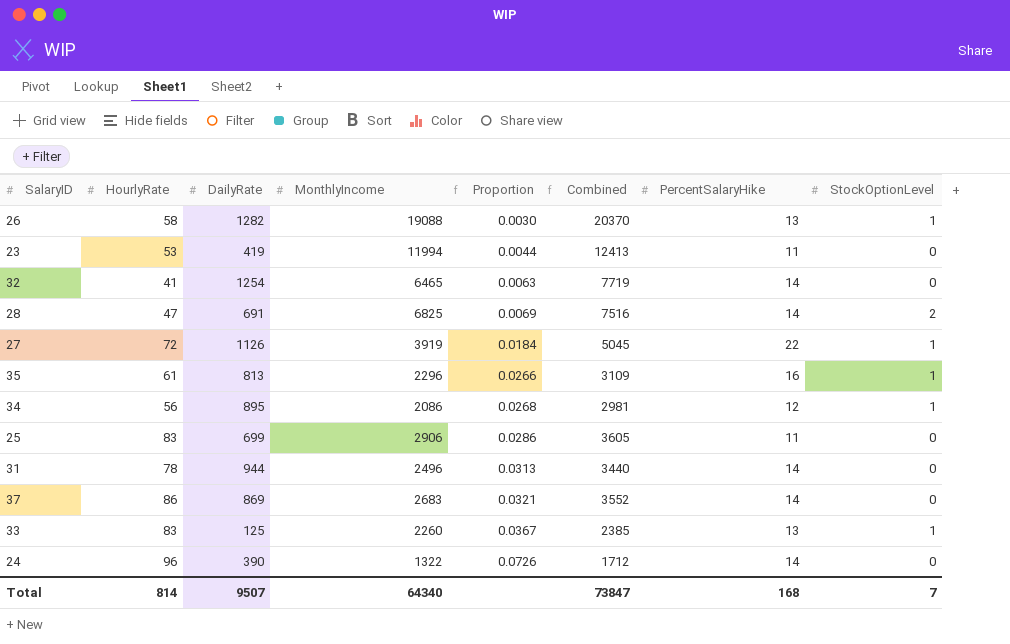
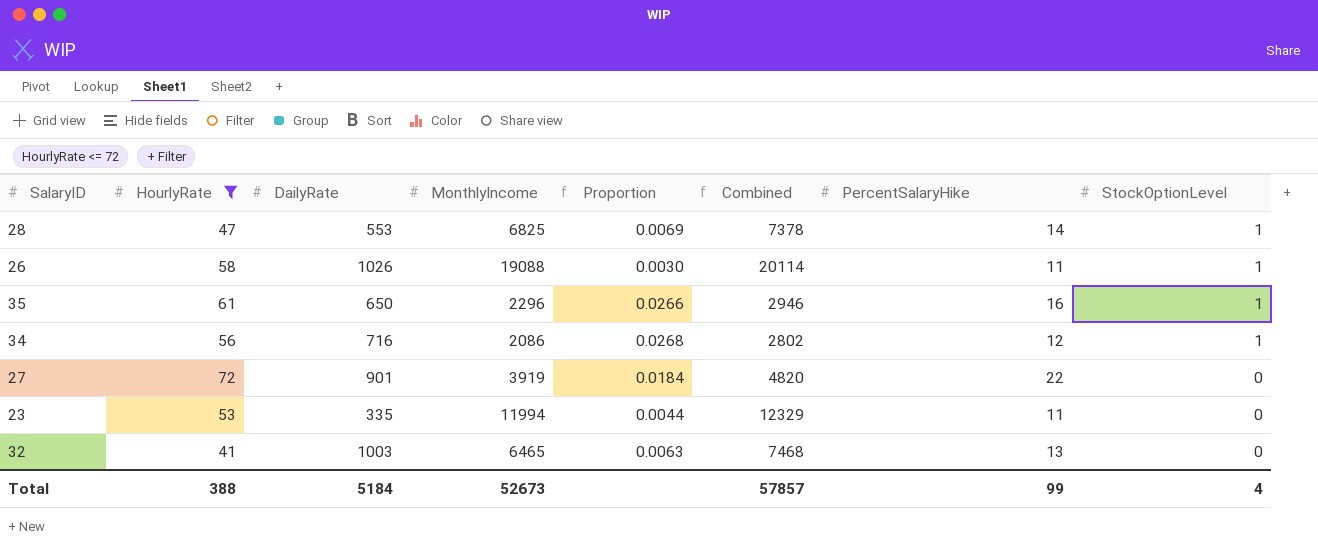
filter: none -> HourlyRate <= 72
row order: Proportion ascending -> StockOptionLevel descending
28 | DailyRate: 691 -> 553
28 | Combined: 7516 -> 7378
28 | StockOptionLevel: 2 -> 1
26 | DailyRate: 1282 -> 1026
26 | Combined: 20370 -> 20114
26 | PercentSalaryHike: 13 -> 11
35 | DailyRate: 813 -> 650
35 | Combined: 3109 -> 2946
34 | DailyRate: 895 -> 716
34 | Combined: 2981 -> 2802
27 | DailyRate: 1126 -> 901
27 | Combined: 5045 -> 4820
27 | StockOptionLevel: 1 -> 0
23 | DailyRate: 419 -> 335
23 | Combined: 12413 -> 12329
32 | DailyRate: 1254 -> 1003
32 | Combined: 7719 -> 7468
32 | PercentSalaryHike: 14 -> 13
Total | HourlyRate: 814 -> 388
Total | DailyRate: 9507 -> 5184
Total | MonthlyIncome: 64340 -> 52673
Total | Combined: 73847 -> 57857
Total | PercentSalaryHike: 168 -> 99
Total | StockOptionLevel: 7 -> 4

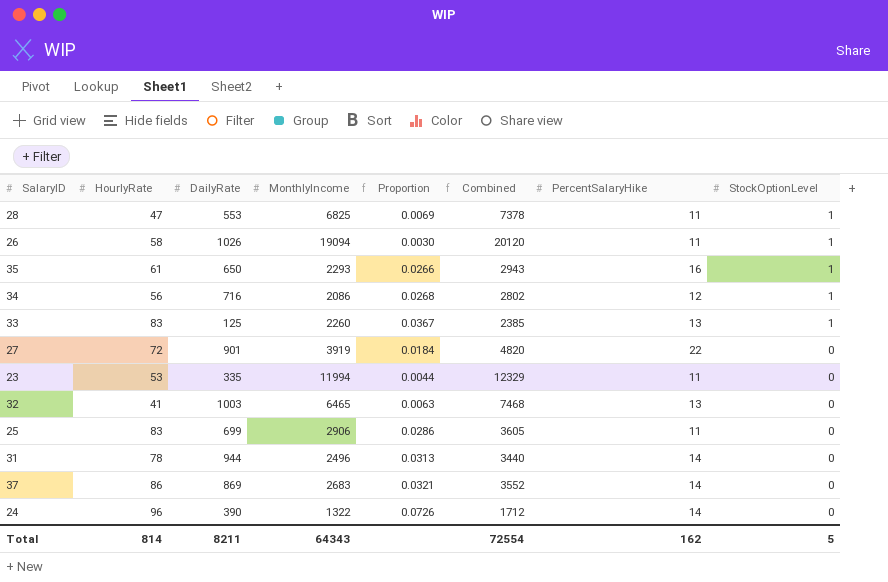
filter: HourlyRate <= 72 -> none
28 | PercentSalaryHike: 14 -> 11
26 | MonthlyIncome: 19088 -> 19094
26 | Combined: 20114 -> 20120
35 | MonthlyIncome: 2296 -> 2293
35 | Combined: 2946 -> 2943
Total | HourlyRate: 388 -> 814
Total | DailyRate: 5184 -> 8211
Total | MonthlyIncome: 52673 -> 64343
Total | Combined: 57857 -> 72554
Total | PercentSalaryHike: 99 -> 162
Total | StockOptionLevel: 4 -> 5

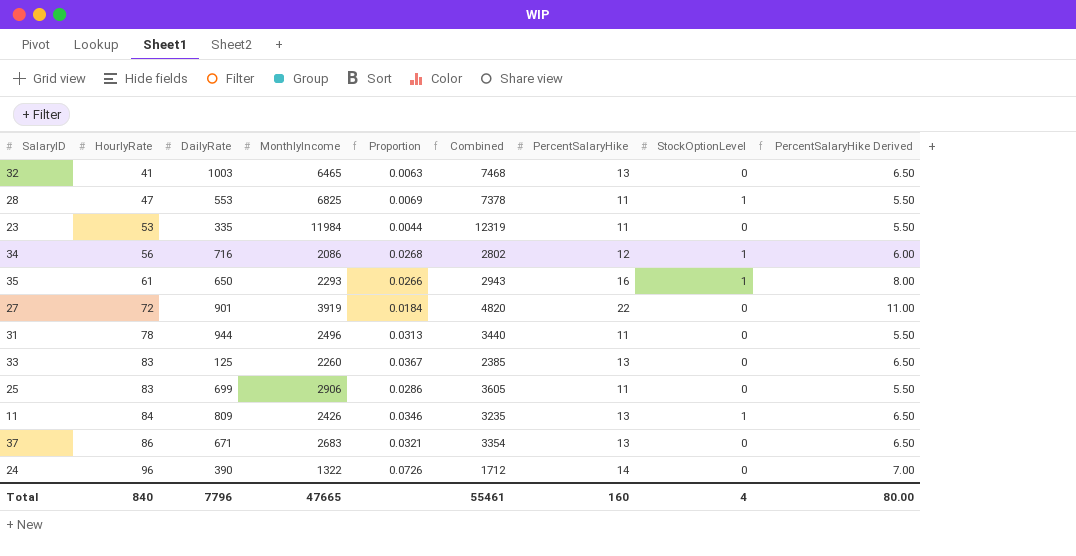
row order: StockOptionLevel descending -> HourlyRate ascending
column PercentSalaryHike Derived | formula: none -> [PercentSalaryHike] * 0.5
row 26: 58 | 1026 | 19094 | 0.0030 | 20120 | 11 | 1 -> none
23 | MonthlyIncome: 11994 -> 11984
23 | Combined: 12329 -> 12319
31 | PercentSalaryHike: 14 -> 11
33 | StockOptionLevel: 1 -> 0
row 11: none -> 84 | 809 | 2426 | 0.0346 | 3235 | 13 | 1 | 6.50
37 | DailyRate: 869 -> 671
37 | Combined: 3552 -> 3354
37 | PercentSalaryHike: 14 -> 13
Total | HourlyRate: 814 -> 840
Total | DailyRate: 8211 -> 7796
Total | MonthlyIncome: 64343 -> 47665
Total | Combined: 72554 -> 55461
Total | PercentSalaryHike: 162 -> 160
Total | StockOptionLevel: 5 -> 4

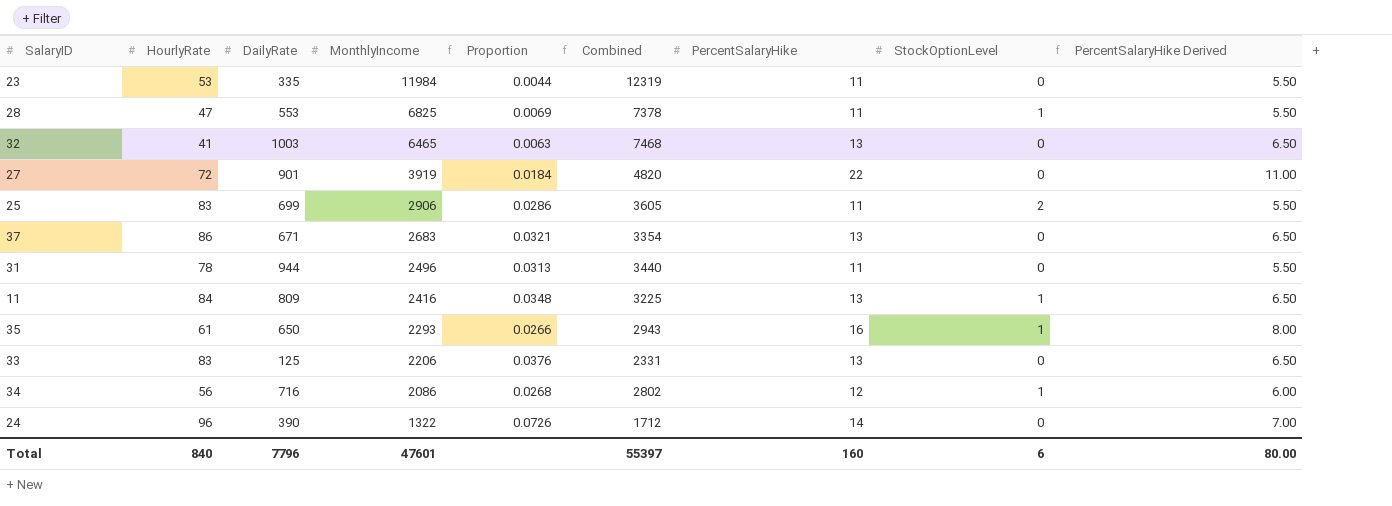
row order: HourlyRate ascending -> MonthlyIncome descending
25 | StockOptionLevel: 0 -> 2
11 | MonthlyIncome: 2426 -> 2416
11 | Proportion: 0.0346 -> 0.0348
11 | Combined: 3235 -> 3225
33 | MonthlyIncome: 2260 -> 2206
33 | Proportion: 0.0367 -> 0.0376
33 | Combined: 2385 -> 2331
Total | MonthlyIncome: 47665 -> 47601
Total | Combined: 55461 -> 55397
Total | StockOptionLevel: 4 -> 6

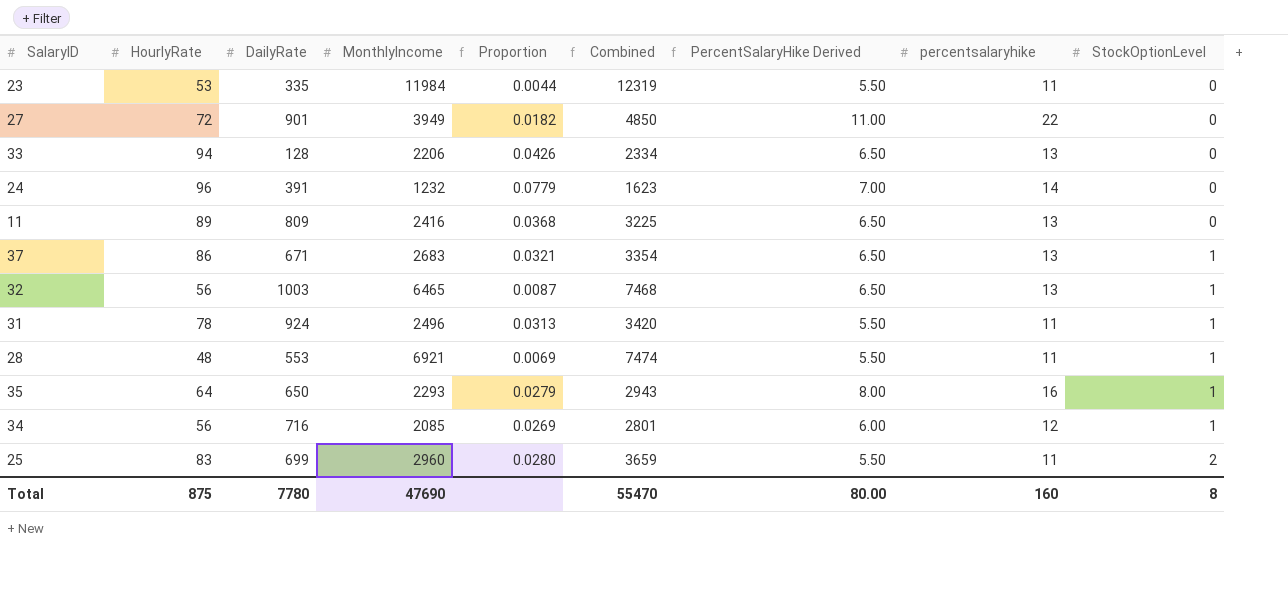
row order: MonthlyIncome descending -> StockOptionLevel ascending
column PercentSalaryHike Derived | position: 9 -> 7
column name: PercentSalaryHike -> percentsalaryhike
27 | MonthlyIncome: 3919 -> 3949
27 | Proportion: 0.0184 -> 0.0182
27 | Combined: 4820 -> 4850
33 | HourlyRate: 83 -> 94
33 | DailyRate: 125 -> 128
33 | Proportion: 0.0376 -> 0.0426
33 | Combined: 2331 -> 2334
24 | DailyRate: 390 -> 391
24 | MonthlyIncome: 1322 -> 1232
24 | Proportion: 0.0726 -> 0.0779
24 | Combined: 1712 -> 1623
11 | HourlyRate: 84 -> 89
11 | Proportion: 0.0348 -> 0.0368
11 | StockOptionLevel: 1 -> 0
37 | StockOptionLevel: 0 -> 1
32 | HourlyRate: 41 -> 56
32 | Proportion: 0.0063 -> 0.0087
32 | StockOptionLevel: 0 -> 1
31 | DailyRate: 944 -> 924
31 | Combined: 3440 -> 3420
31 | StockOptionLevel: 0 -> 1
28 | HourlyRate: 47 -> 48
28 | MonthlyIncome: 6825 -> 6921
28 | Combined: 7378 -> 7474
35 | HourlyRate: 61 -> 64
35 | Proportion: 0.0266 -> 0.0279
34 | MonthlyIncome: 2086 -> 2085
34 | Proportion: 0.0268 -> 0.0269
34 | Combined: 2802 -> 2801
25 | MonthlyIncome: 2906 -> 2960
25 | Proportion: 0.0286 -> 0.0280
25 | Combined: 3605 -> 3659
Total | HourlyRate: 840 -> 875
Total | DailyRate: 7796 -> 7780
Total | MonthlyIncome: 47601 -> 47690
Total | Combined: 55397 -> 55470
Total | StockOptionLevel: 6 -> 8

